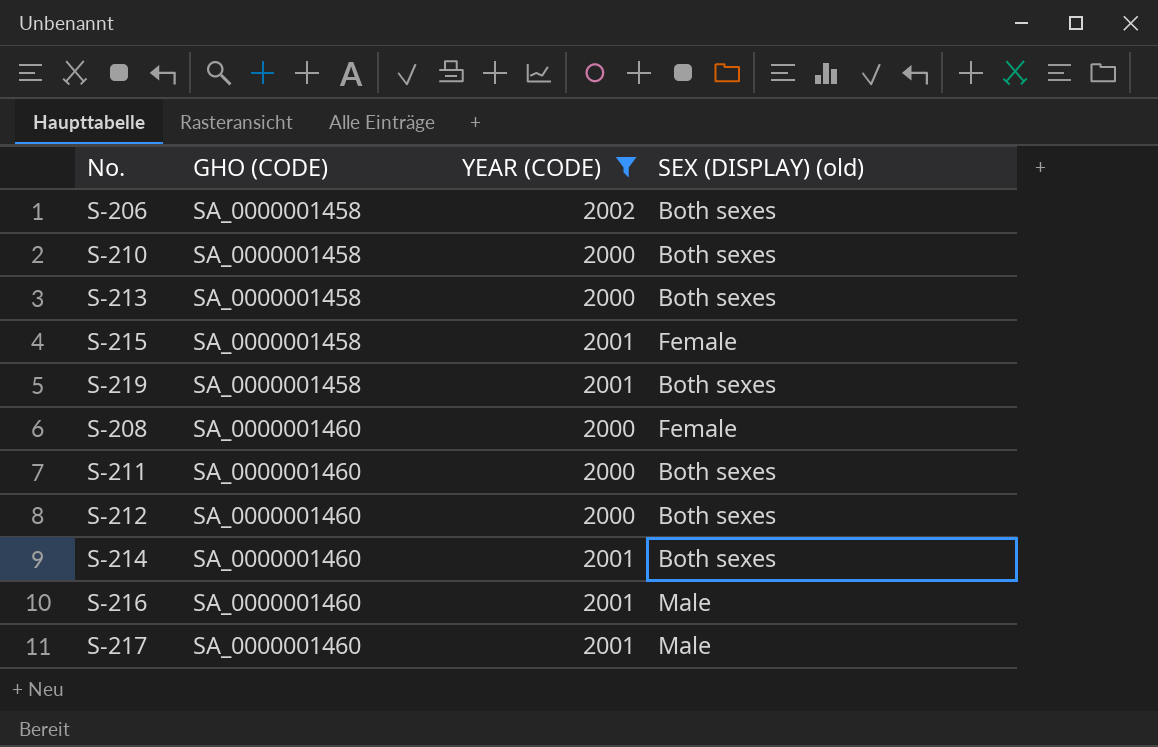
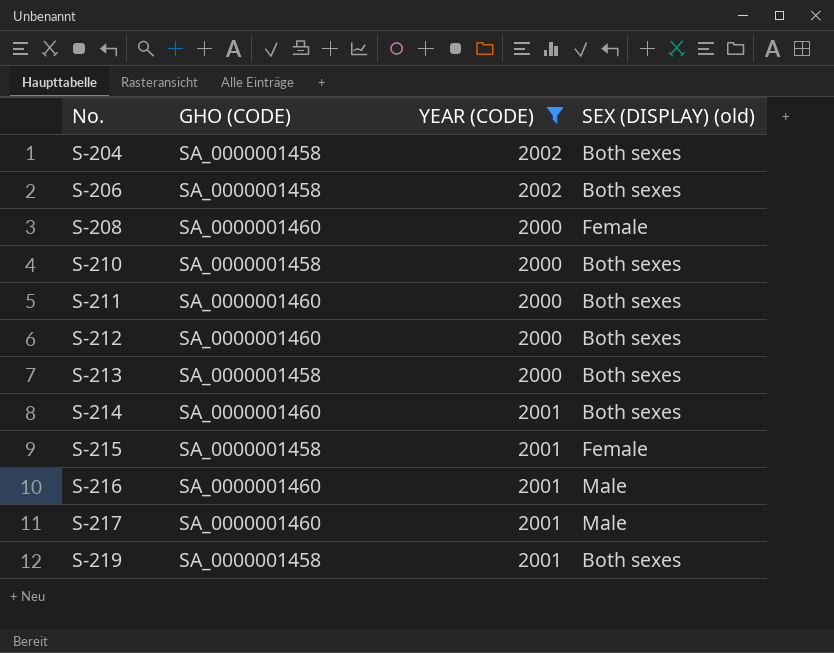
row order: GHO (CODE) ascending -> No. ascending
row S-204: none -> SA_0000001458 | 2002 | Both sexes

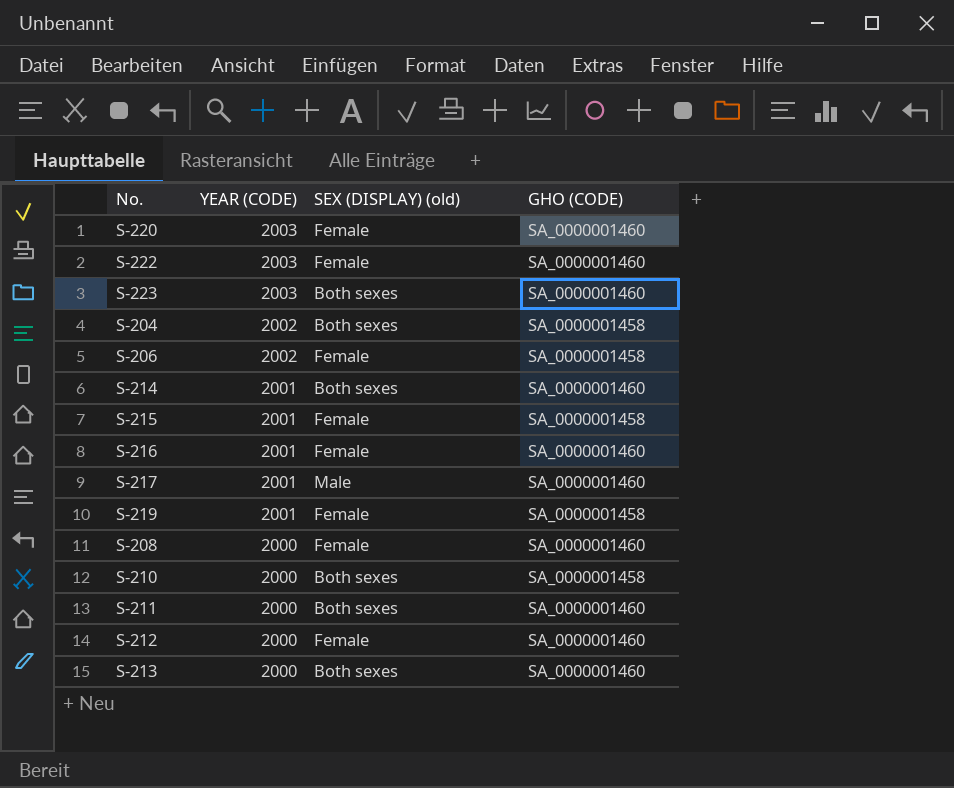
filter: YEAR (CODE) != 2003 -> none
row order: No. ascending -> YEAR (CODE) descending
column GHO (CODE) | position: 2 -> 4
S-206 | SEX (DISPLAY) (old): Both sexes -> Female
S-216 | SEX (DISPLAY) (old): Male -> Female
S-219 | SEX (DISPLAY) (old): Both sexes -> Female
S-212 | SEX (DISPLAY) (old): Both sexes -> Female
S-213 | GHO (CODE): SA_0000001458 -> SA_0000001460

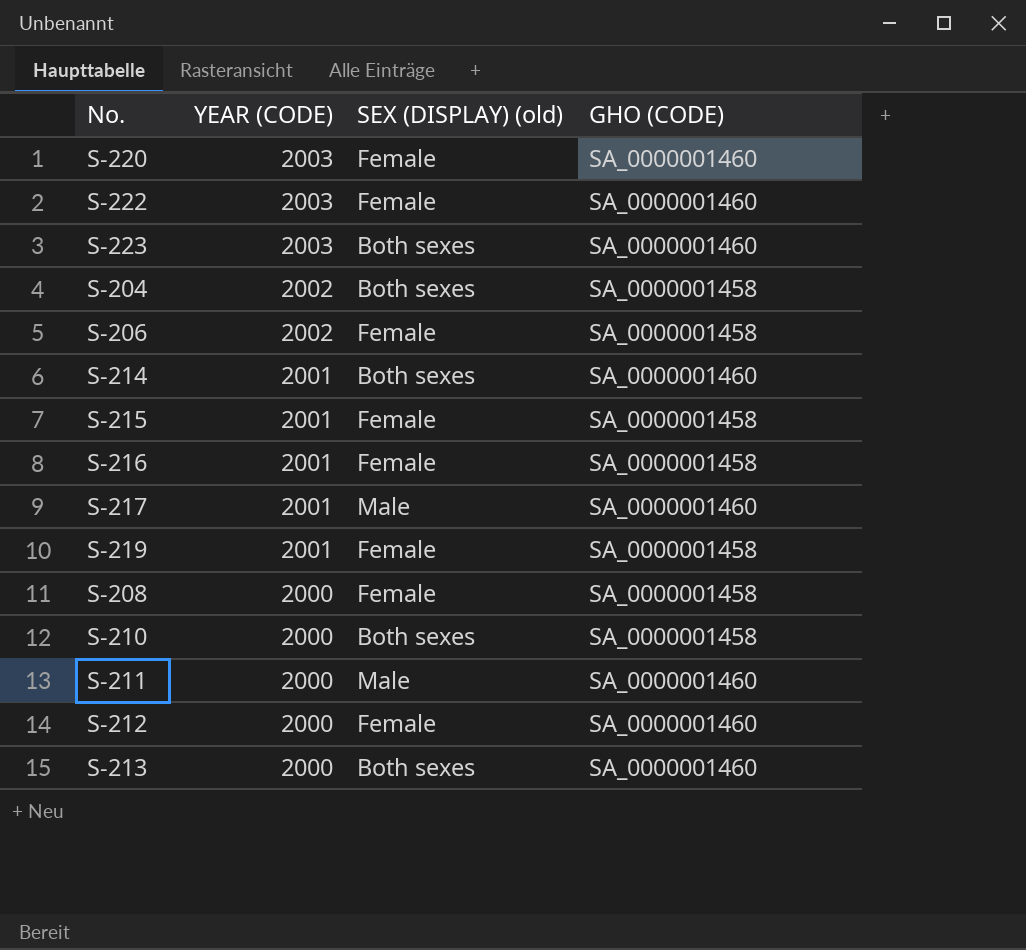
S-216 | GHO (CODE): SA_0000001460 -> SA_0000001458
S-208 | GHO (CODE): SA_0000001460 -> SA_0000001458
S-211 | SEX (DISPLAY) (old): Both sexes -> Male

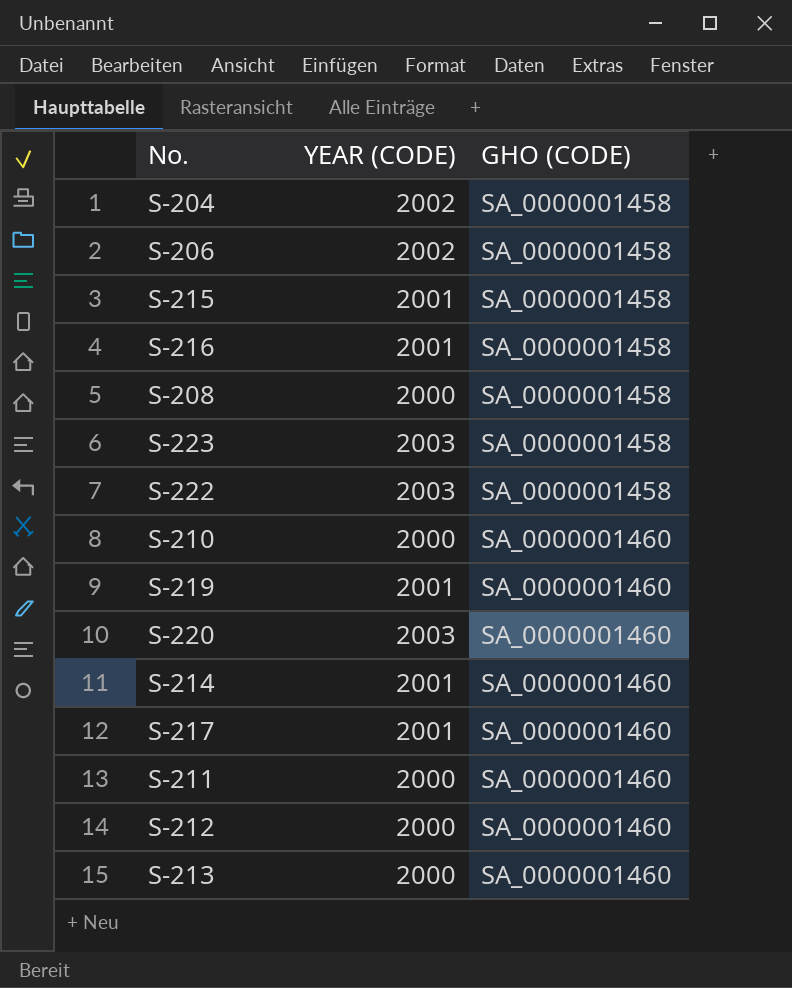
row order: YEAR (CODE) descending -> GHO (CODE) ascending
column SEX (DISPLAY) (old) | position: 3 -> none
S-223 | GHO (CODE): SA_0000001460 -> SA_0000001458
S-222 | GHO (CODE): SA_0000001460 -> SA_0000001458
S-210 | GHO (CODE): SA_0000001458 -> SA_0000001460
S-219 | GHO (CODE): SA_0000001458 -> SA_0000001460

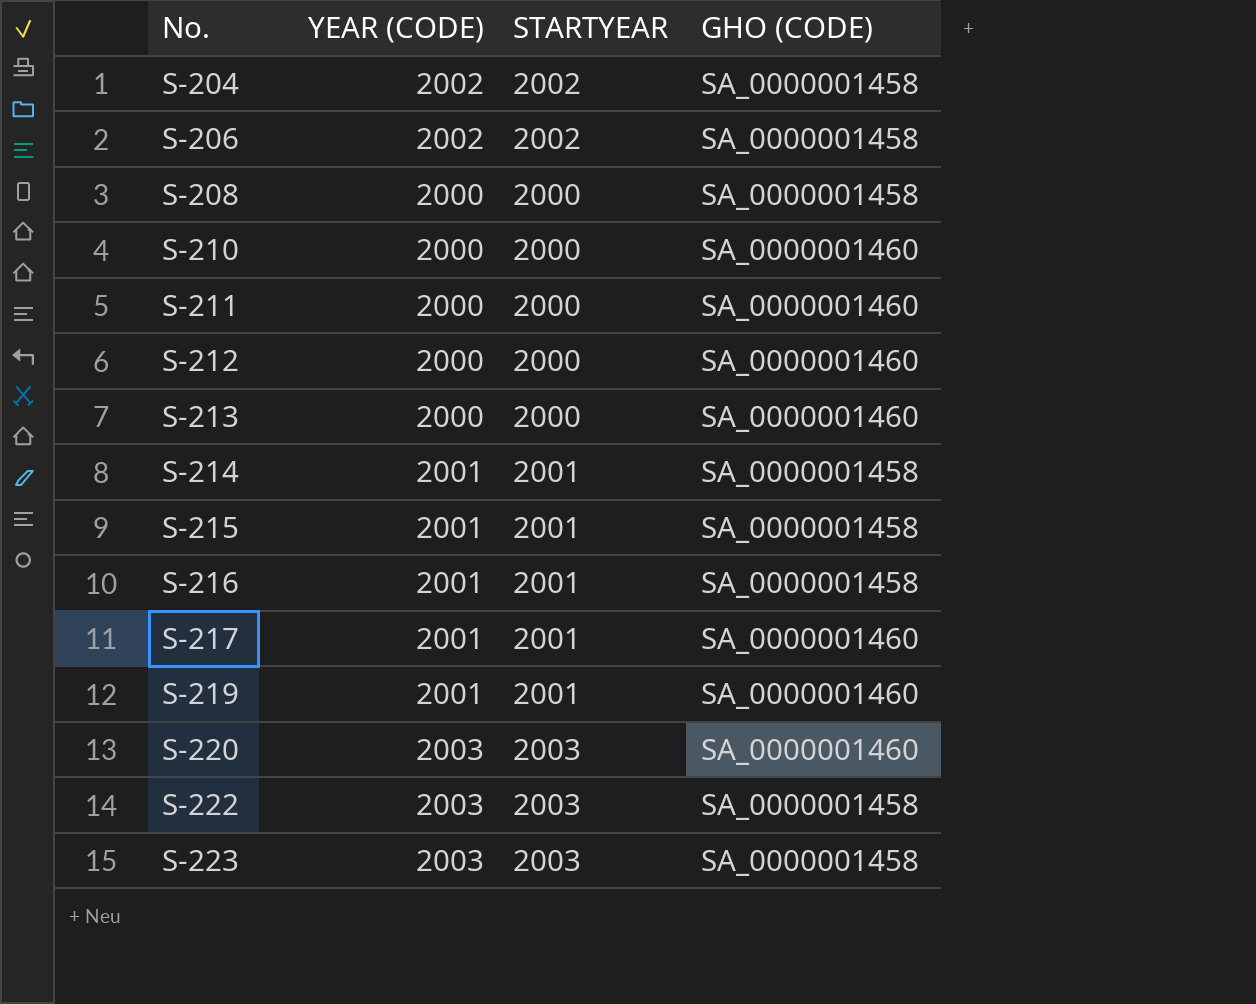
row order: GHO (CODE) ascending -> No. ascending
column STARTYEAR | position: none -> 3
S-214 | GHO (CODE): SA_0000001460 -> SA_0000001458

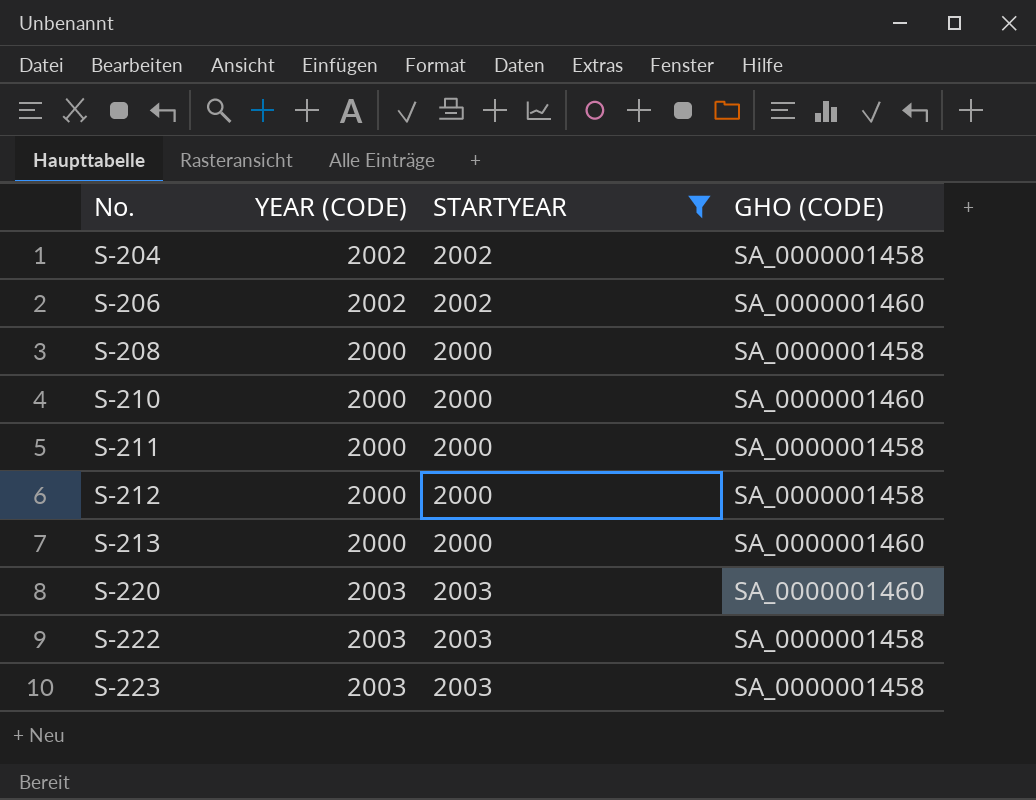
filter: none -> STARTYEAR != 2001
S-206 | GHO (CODE): SA_0000001458 -> SA_0000001460
S-211 | GHO (CODE): SA_0000001460 -> SA_0000001458
S-212 | GHO (CODE): SA_0000001460 -> SA_0000001458

